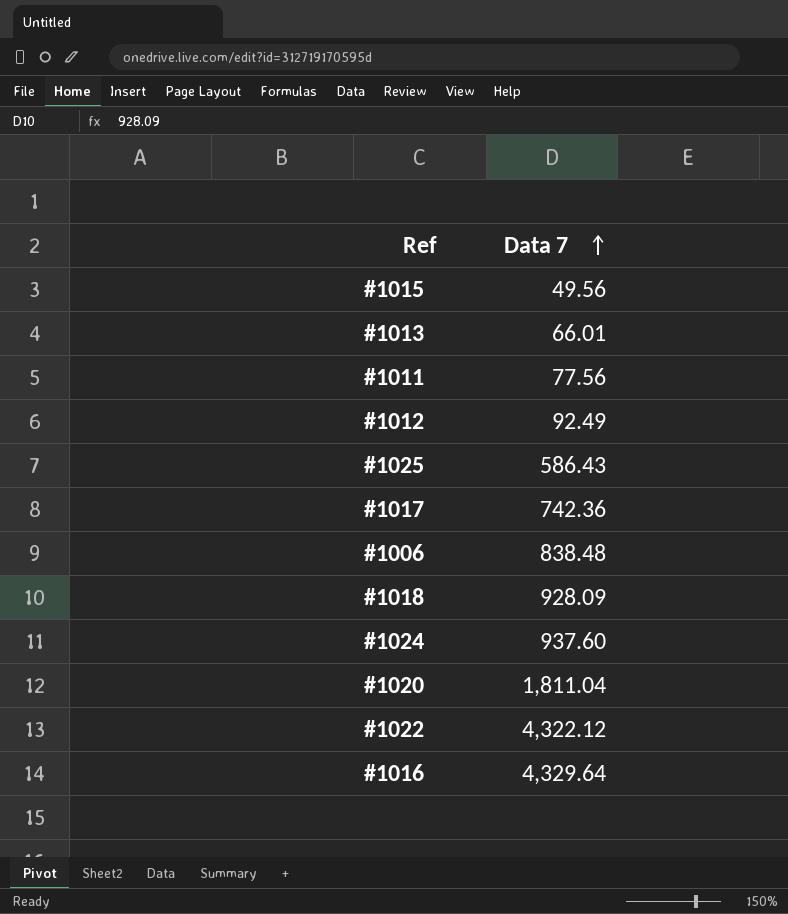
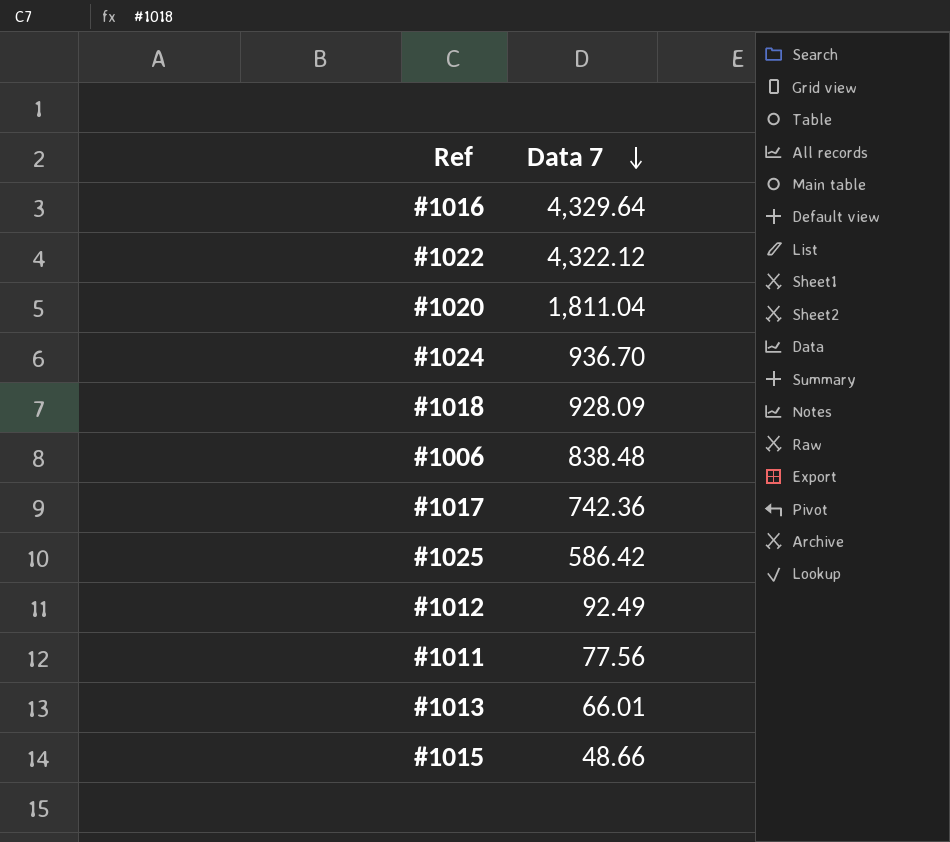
row order: Data 7 ascending -> Data 7 descending
#1024 | Data 7: 937.60 -> 936.70
#1025 | Data 7: 586.43 -> 586.42
#1015 | Data 7: 49.56 -> 48.66

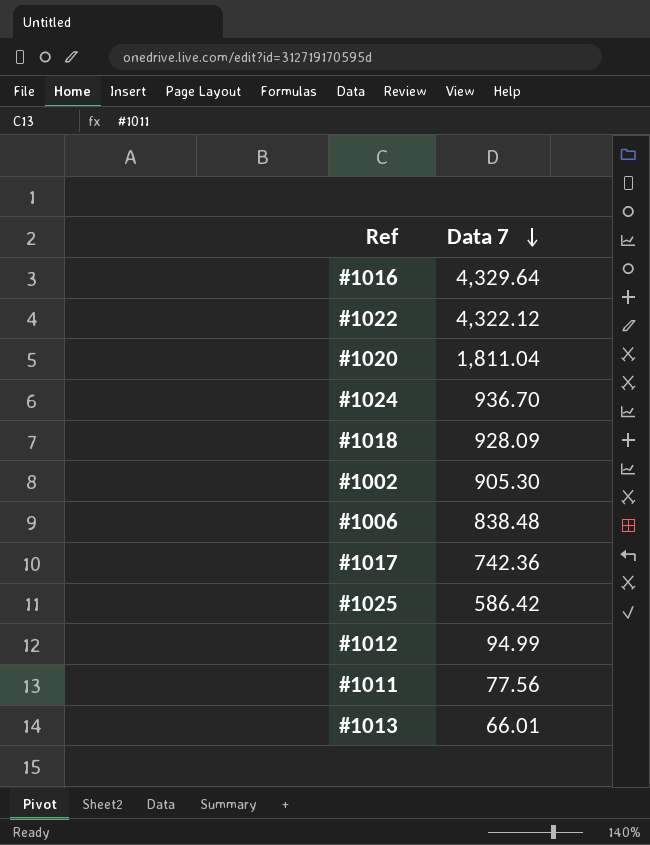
row #1015: 48.66 -> none
row #1002: none -> 905.30
#1012 | Data 7: 92.49 -> 94.99

